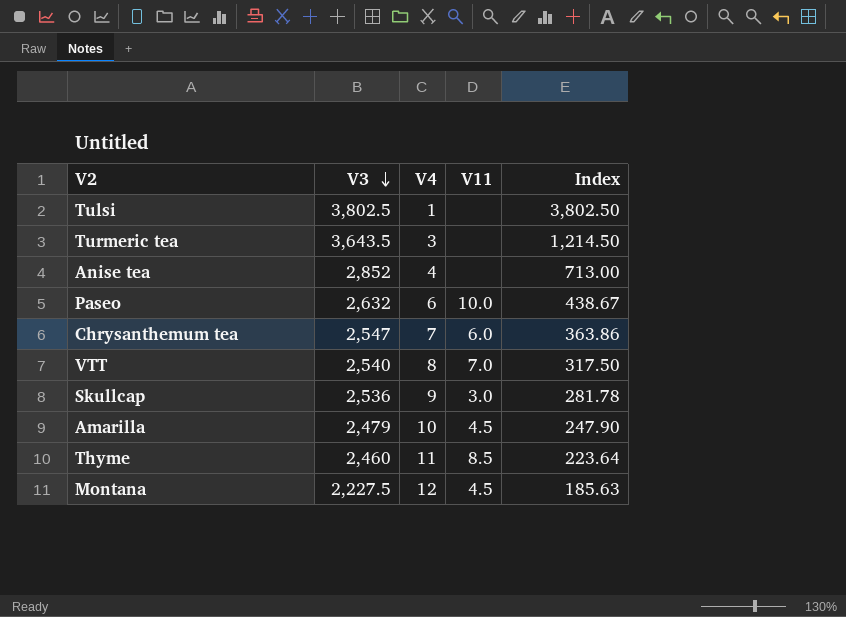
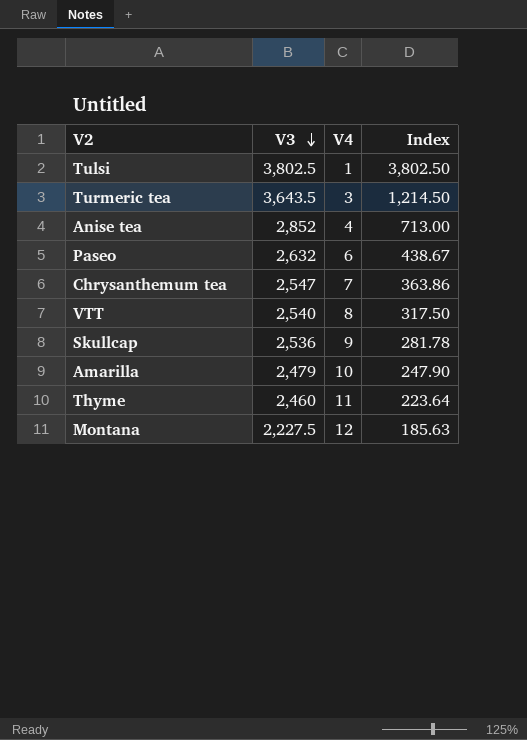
column V11 | position: 4 -> none

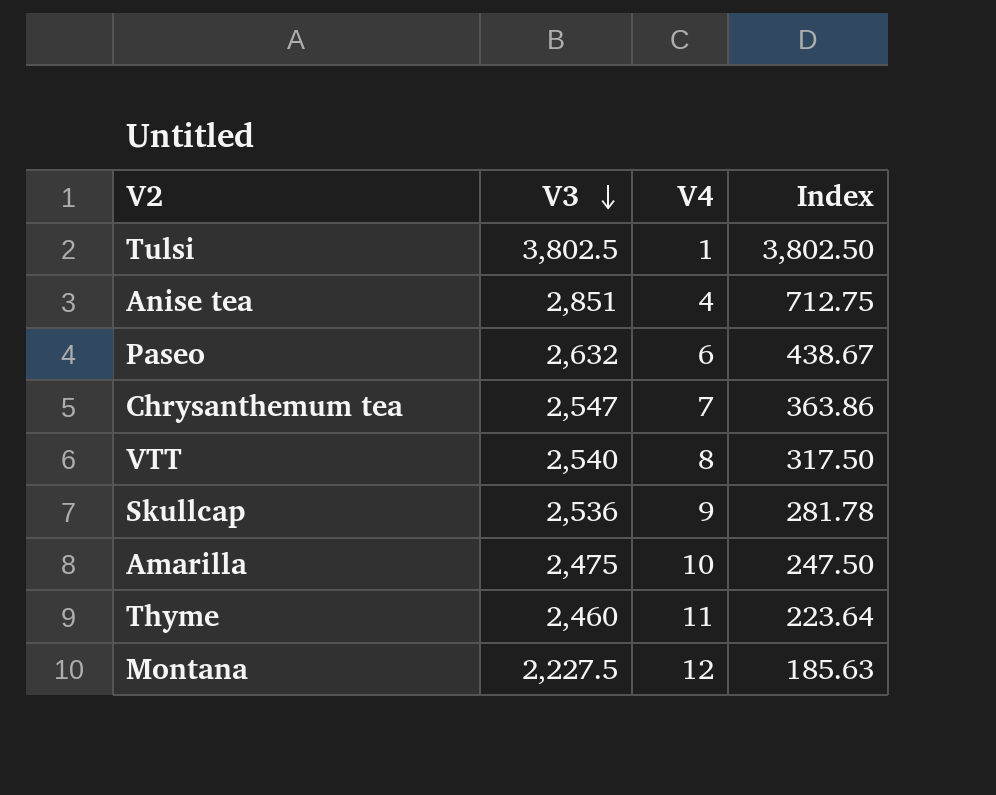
row Turmeric tea: 3,643.5 | 3 | 1,214.50 -> none
Anise tea | V3: 2,852 -> 2,851
Anise tea | Index: 713.00 -> 712.75
Amarilla | V3: 2,479 -> 2,475
Amarilla | Index: 247.90 -> 247.50

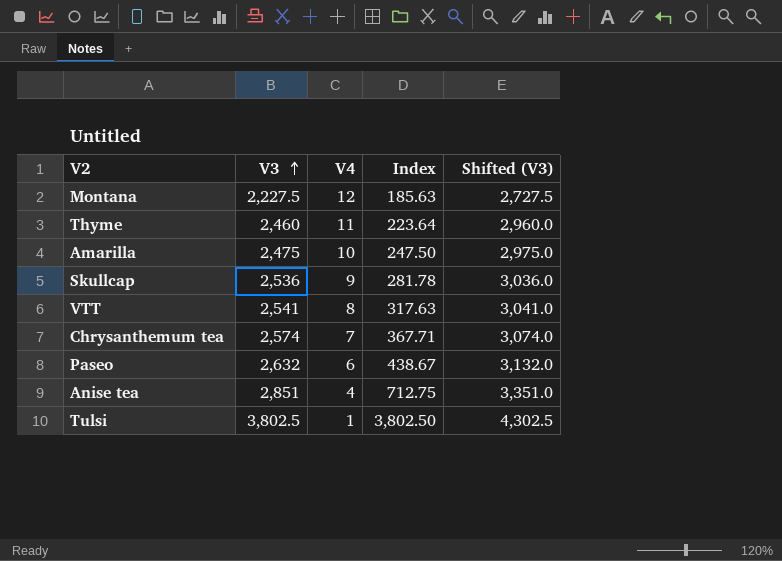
row order: V3 descending -> V3 ascending
column Shifted (V3) | formula: none -> [V3] + 500
VTT | V3: 2,540 -> 2,541
VTT | Index: 317.50 -> 317.63
Chrysanthemum tea | V3: 2,547 -> 2,574
Chrysanthemum tea | Index: 363.86 -> 367.71

